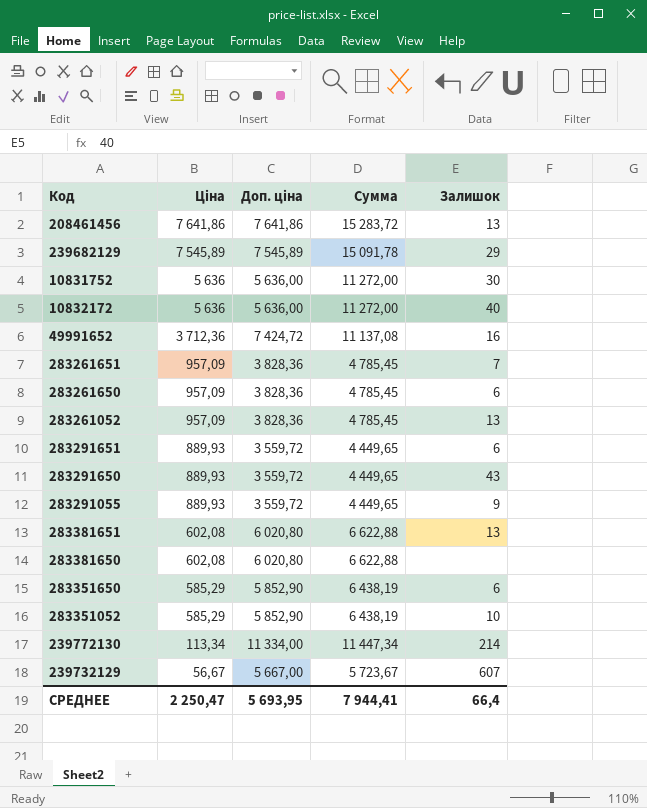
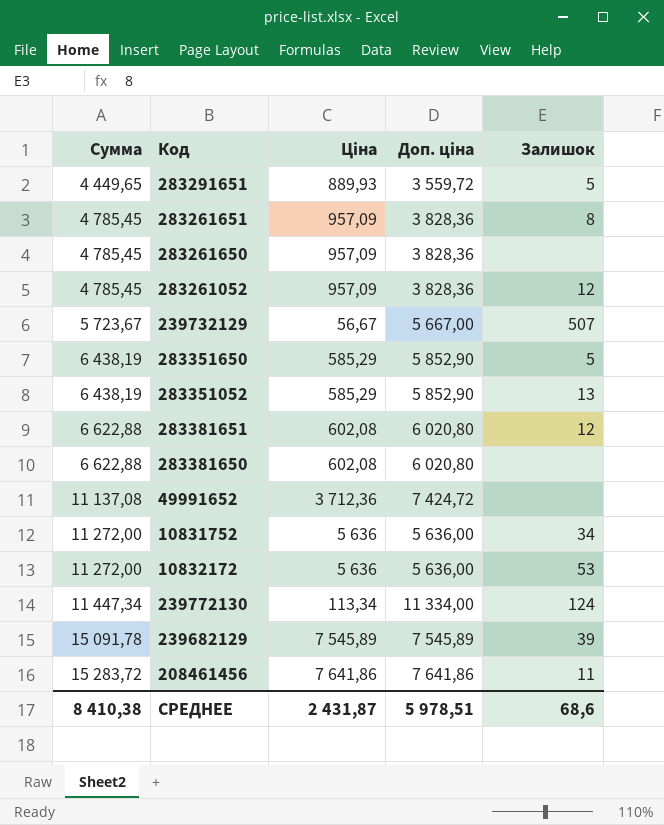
row order: Ціна descending -> Сумма ascending
column Сумма | position: 4 -> 1
row 283291650: 889,93 | 3 559,72 | 4 449,65 | 43 -> none
row 283291055: 889,93 | 3 559,72 | 4 449,65 | 9 -> none
283291651 | Залишок: 6 -> 5
283261651 | Залишок: 7 -> 8
283261650 | Залишок: 6 -> none
283261052 | Залишок: 13 -> 12
239732129 | Залишок: 607 -> 507
283351650 | Залишок: 6 -> 5
283351052 | Залишок: 10 -> 13
283381651 | Залишок: 13 -> 12
49991652 | Залишок: 16 -> none
10831752 | Залишок: 30 -> 34
10832172 | Залишок: 40 -> 53
239772130 | Залишок: 214 -> 124
239682129 | Залишок: 29 -> 39
208461456 | Залишок: 13 -> 11
СРЕДНЕЕ | Сумма: 7 944,41 -> 8 410,38
СРЕДНЕЕ | Ціна: 2 250,47 -> 2 431,87
СРЕДНЕЕ | Доп. ціна: 5 693,95 -> 5 978,51
СРЕДНЕЕ | Залишок: 66,4 -> 68,6

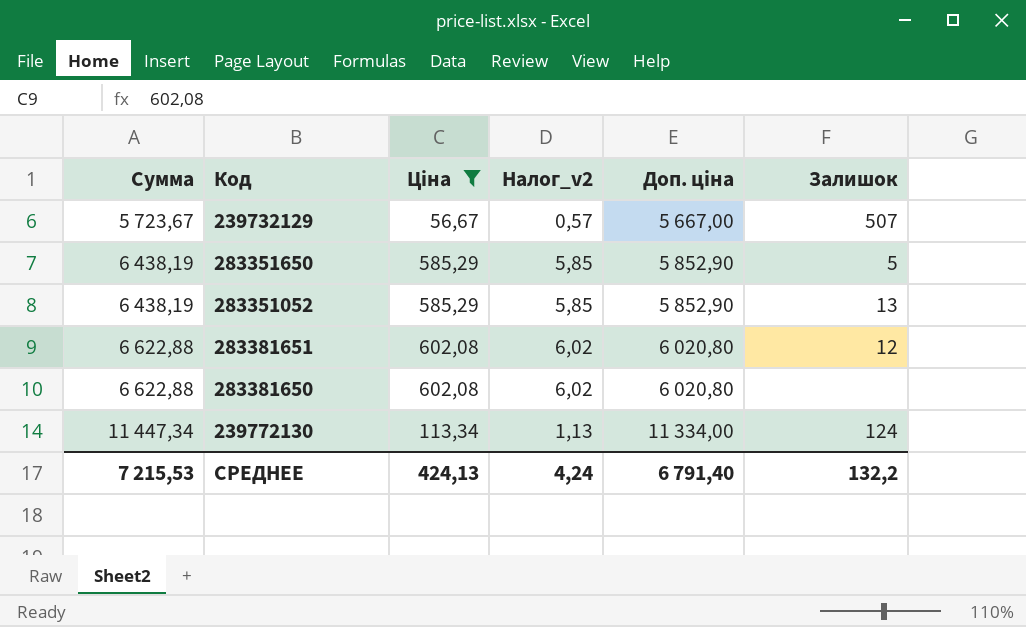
filter: none -> Ціна <= 602,08
column Налог_v2 | formula: none -> [Ціна] * 0,01
СРЕДНЕЕ | Сумма: 8 410,38 -> 7 215,53
СРЕДНЕЕ | Ціна: 2 431,87 -> 424,13
СРЕДНЕЕ | Доп. ціна: 5 978,51 -> 6 791,40
СРЕДНЕЕ | Залишок: 68,6 -> 132,2

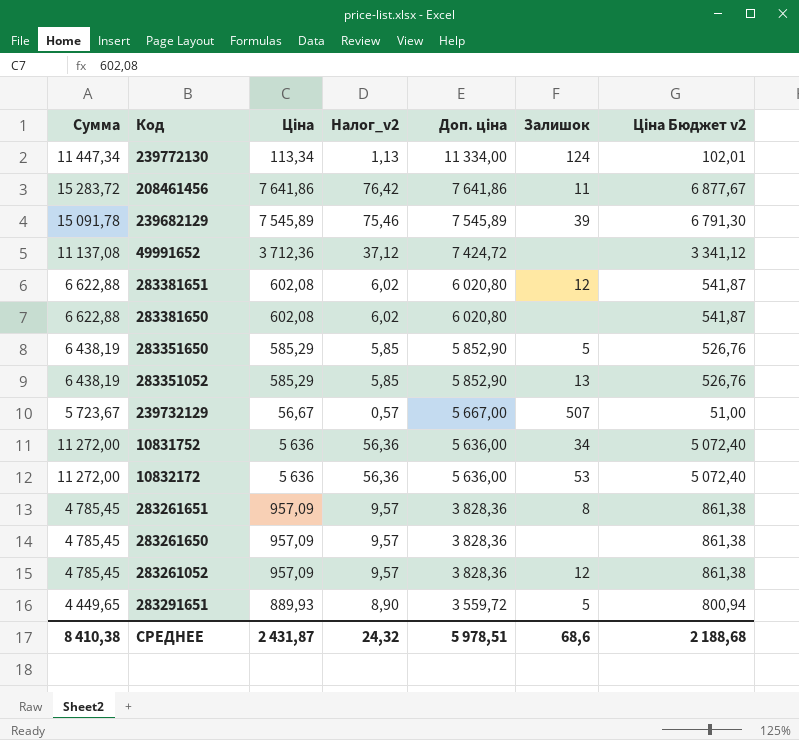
filter: Ціна <= 602,08 -> none
row order: Сумма ascending -> Доп. ціна descending
column Ціна Бюджет v2 | formula: none -> [Ціна] * 0,9
СРЕДНЕЕ | Сумма: 7 215,53 -> 8 410,38
СРЕДНЕЕ | Ціна: 424,13 -> 2 431,87
СРЕДНЕЕ | Налог_v2: 4,24 -> 24,32
СРЕДНЕЕ | Доп. ціна: 6 791,40 -> 5 978,51
СРЕДНЕЕ | Залишок: 132,2 -> 68,6

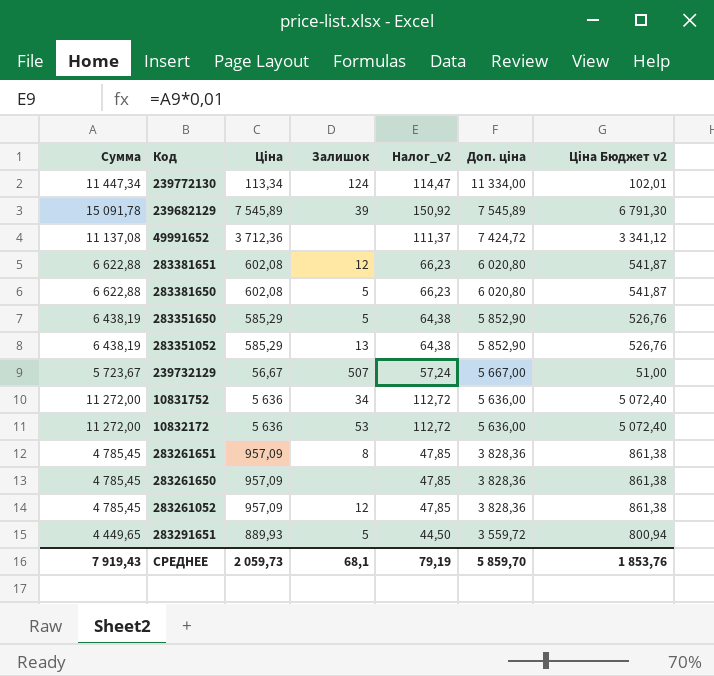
column Залишок | position: 6 -> 4
column Налог_v2 | formula: [Ціна] * 0,01 -> [Сумма] * 0,01
row 208461456: 15 283,72 | 7 641,86 | 76,42 | 7 641,86 | 11 | 6 877,67 -> none
283381650 | Залишок: none -> 5
СРЕДНЕЕ | Сумма: 8 410,38 -> 7 919,43
СРЕДНЕЕ | Ціна: 2 431,87 -> 2 059,73
СРЕДНЕЕ | Залишок: 68,6 -> 68,1
СРЕДНЕЕ | Налог_v2: 24,32 -> 79,19
СРЕДНЕЕ | Доп. ціна: 5 978,51 -> 5 859,70
СРЕДНЕЕ | Ціна Бюджет v2: 2 188,68 -> 1 853,76

